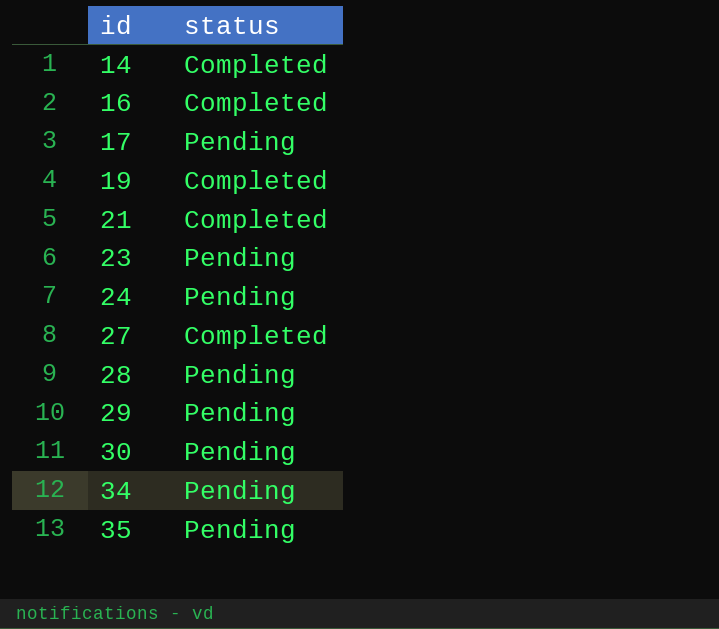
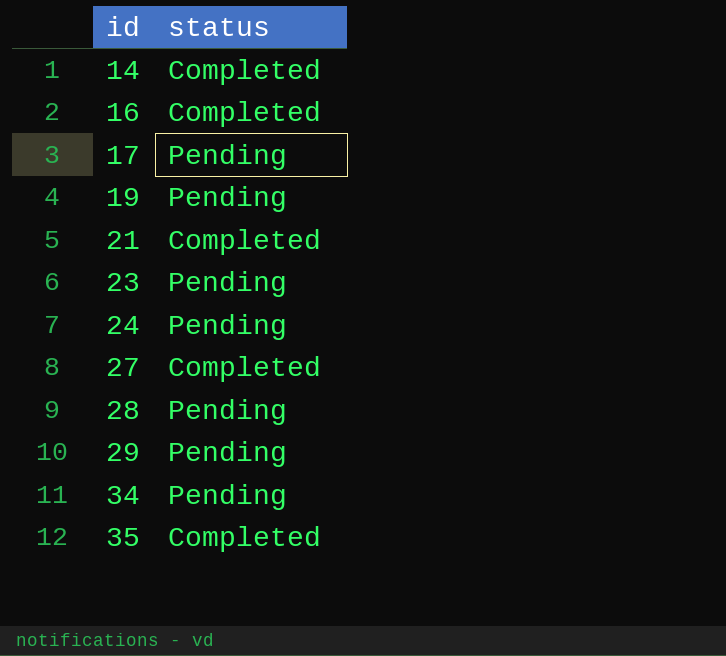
row 30: Pending -> none
19 | status: Completed -> Pending
35 | status: Pending -> Completed

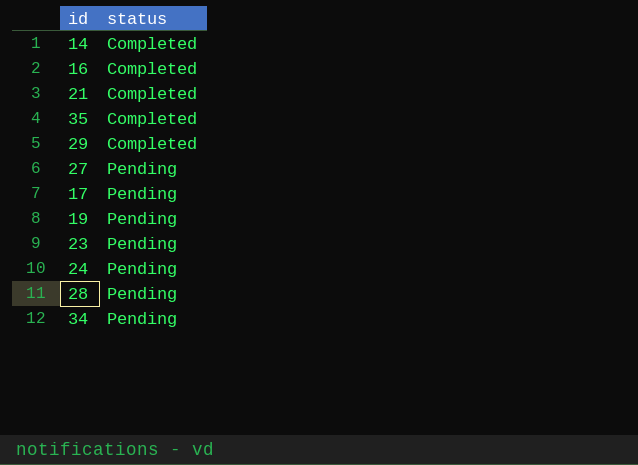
row order: id ascending -> status ascending
29 | status: Pending -> Completed
27 | status: Completed -> Pending

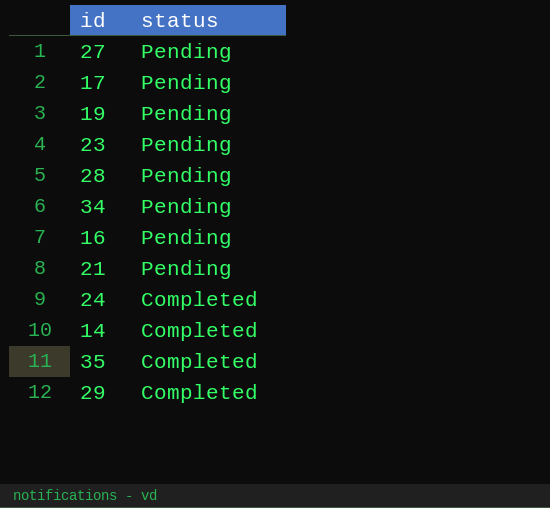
row order: status ascending -> status descending
16 | status: Completed -> Pending
21 | status: Completed -> Pending
24 | status: Pending -> Completed

